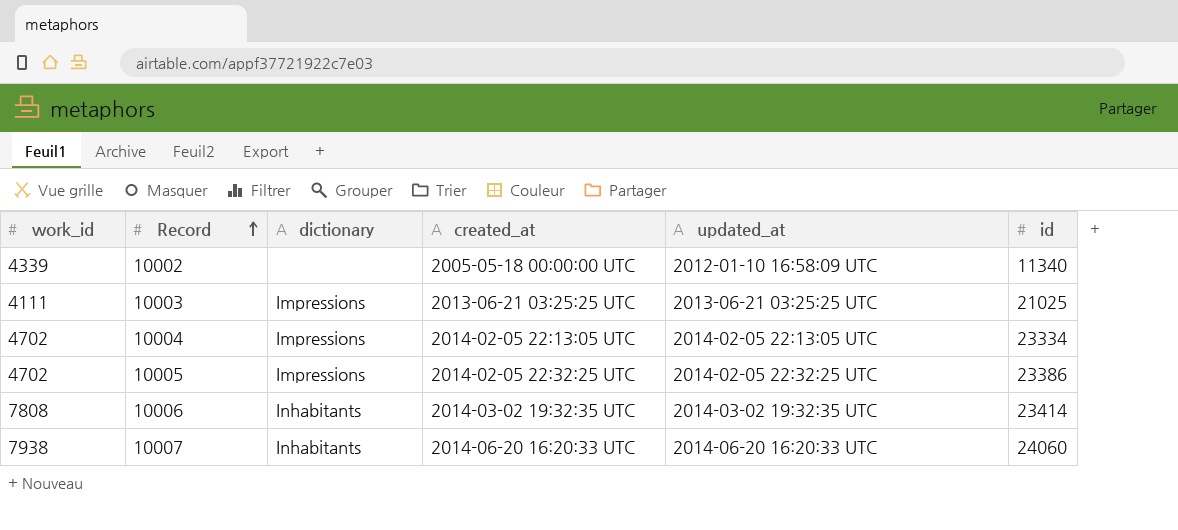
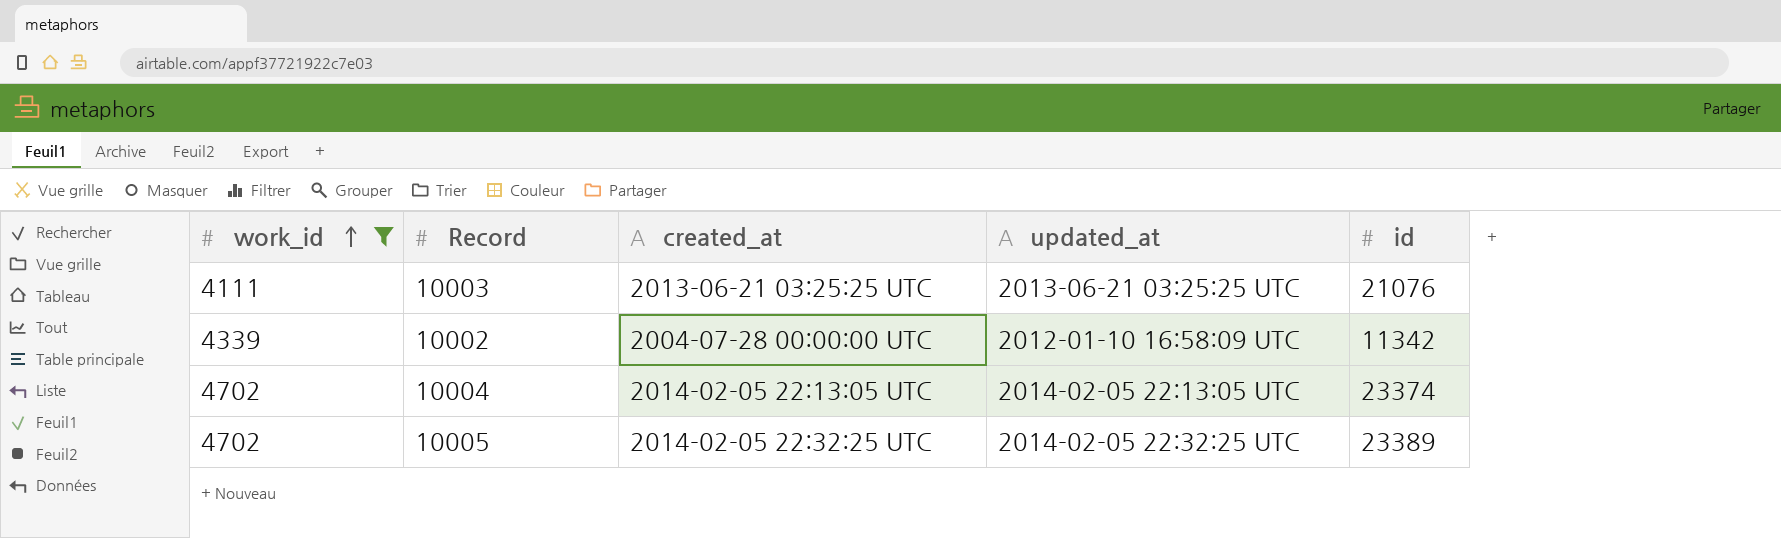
filter: none -> work_id <= 4702
row order: Record ascending -> work_id ascending
column dictionary | position: 3 -> none
10003 | id: 21025 -> 21076
10002 | created_at: 2005-05-18 00:00:00 UTC -> 2004-07-28 00:00:00 UTC
10002 | id: 11340 -> 11342
10004 | id: 23334 -> 23374
10005 | id: 23386 -> 23389

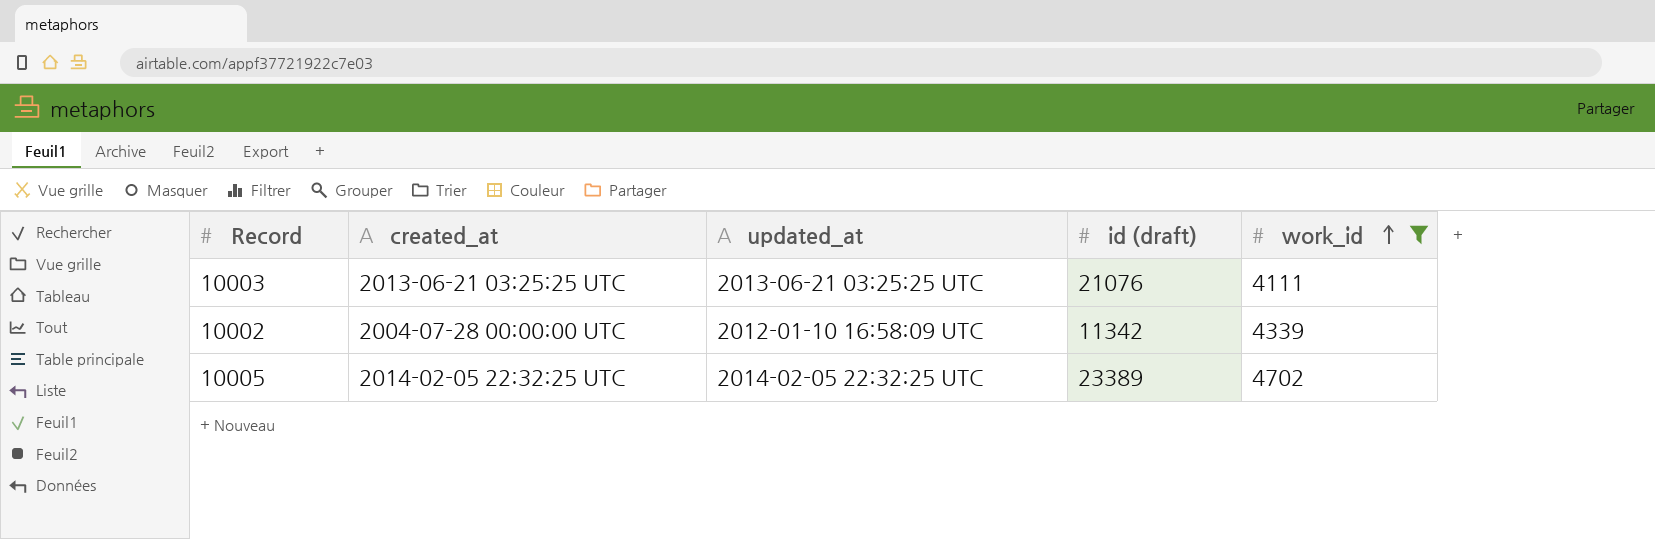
column name: id -> id (draft)
column work_id | position: 1 -> 5
row 10004: 4702 | 2014-02-05 22:13:05 UTC | 2014-02-05 22:13:05 UTC | 23374 -> none

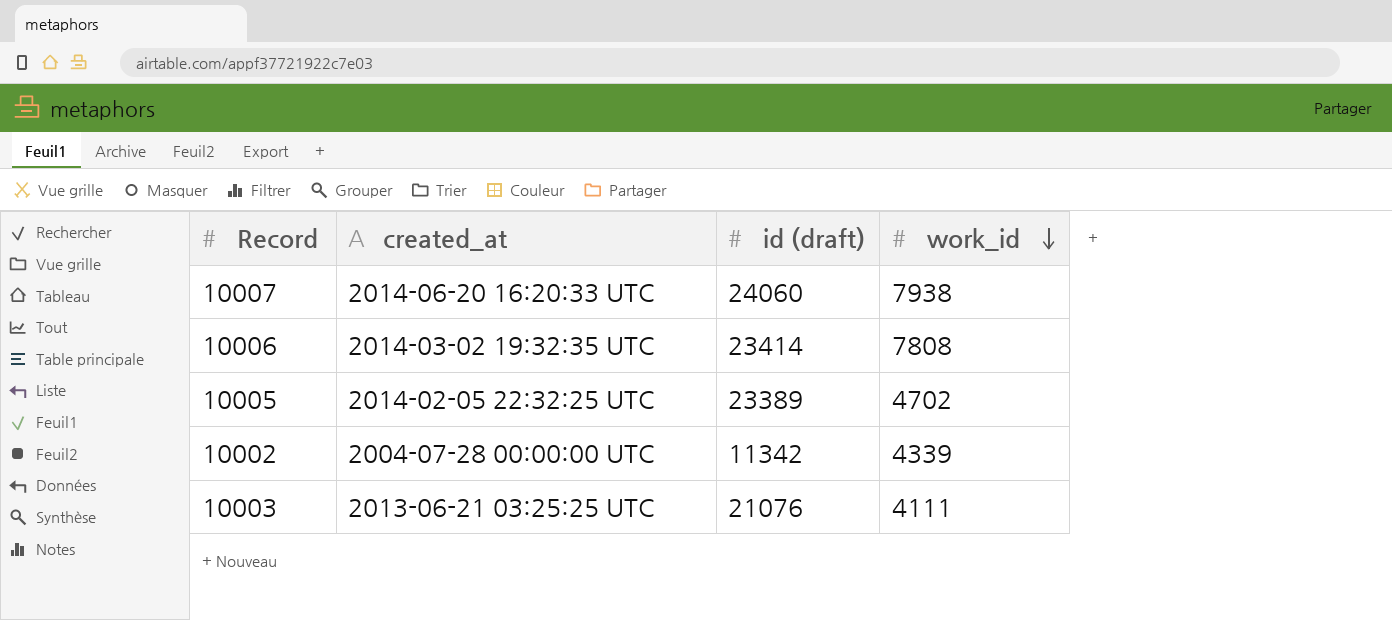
filter: work_id <= 4702 -> none
row order: work_id ascending -> work_id descending
column updated_at | position: 3 -> none

